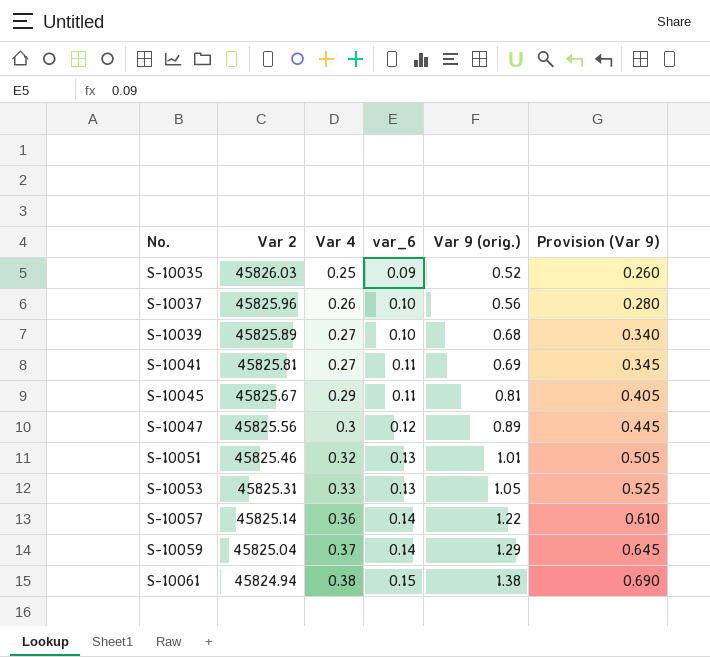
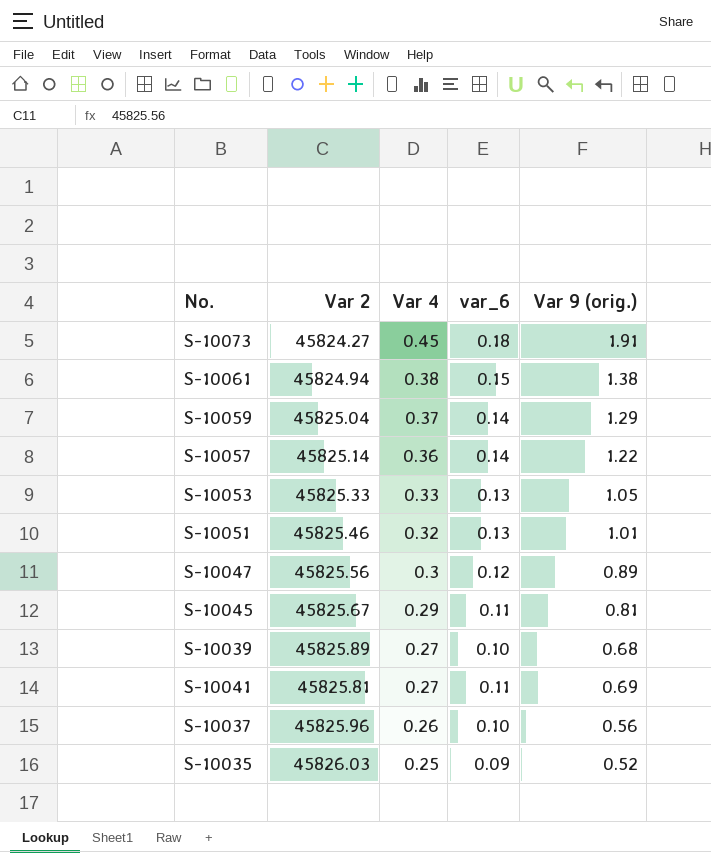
row order: No. ascending -> Var 4 descending
column Provision (Var 9) | formula: [Var 9 (orig.)] * 0.5 -> none
row S-10073: none -> 45824.27 | 0.45 | 0.18 | 1.91
S-10053 | Var 2: 45825.31 -> 45825.33

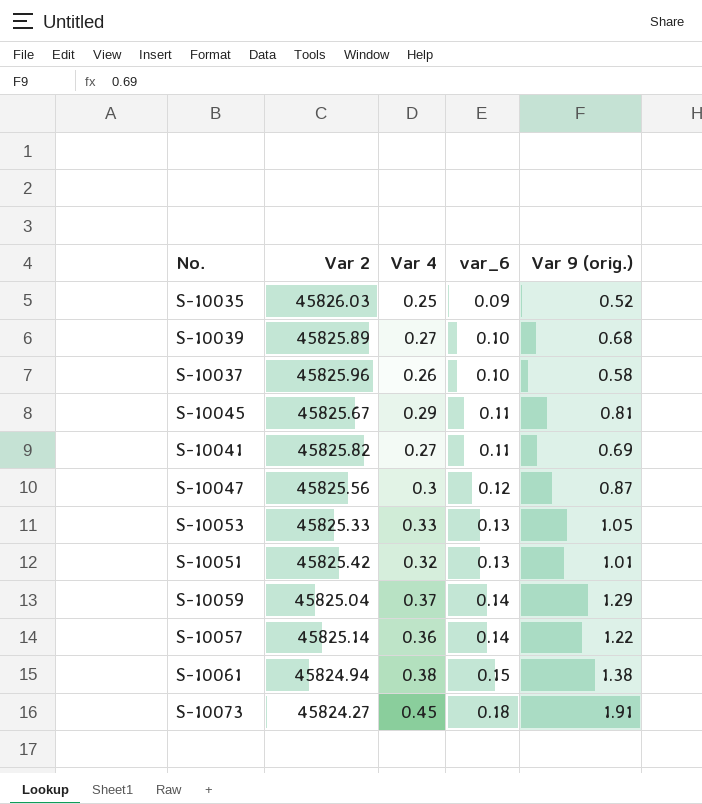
row order: Var 4 descending -> var_6 ascending
S-10037 | Var 9 (orig.): 0.56 -> 0.58
S-10041 | Var 2: 45825.81 -> 45825.82
S-10047 | Var 9 (orig.): 0.89 -> 0.87
S-10051 | Var 2: 45825.46 -> 45825.42

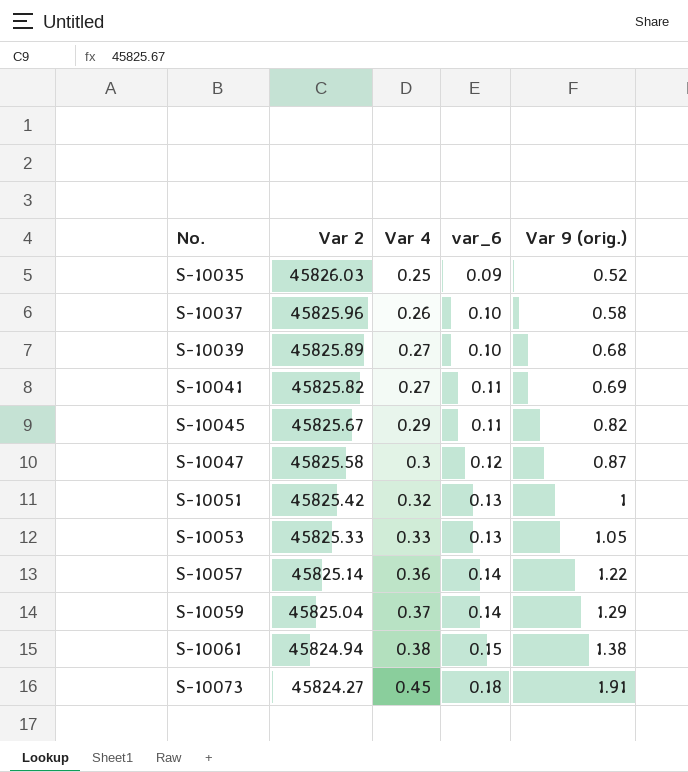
row order: var_6 ascending -> No. ascending
S-10045 | Var 9 (orig.): 0.81 -> 0.82
S-10047 | Var 2: 45825.56 -> 45825.58
S-10051 | Var 9 (orig.): 1.01 -> 1

